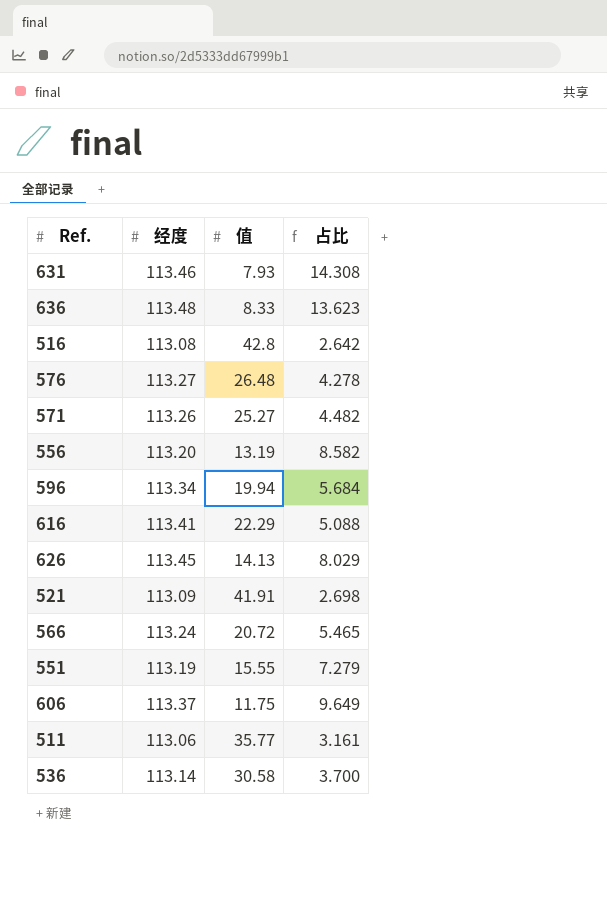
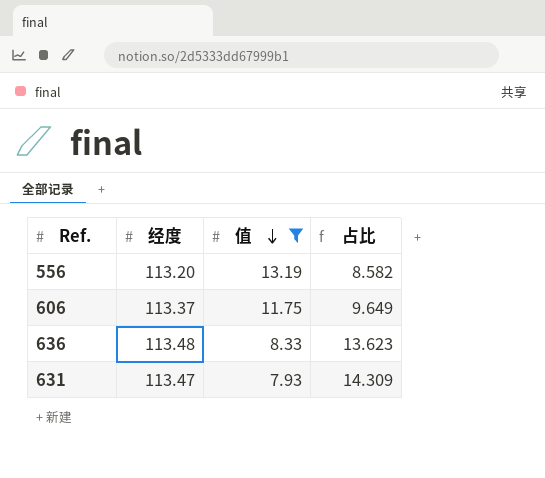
filter: none -> 值 <= 13.19
row order: none -> 值 descending
631 | 经度: 113.46 -> 113.47
631 | 占比: 14.308 -> 14.309

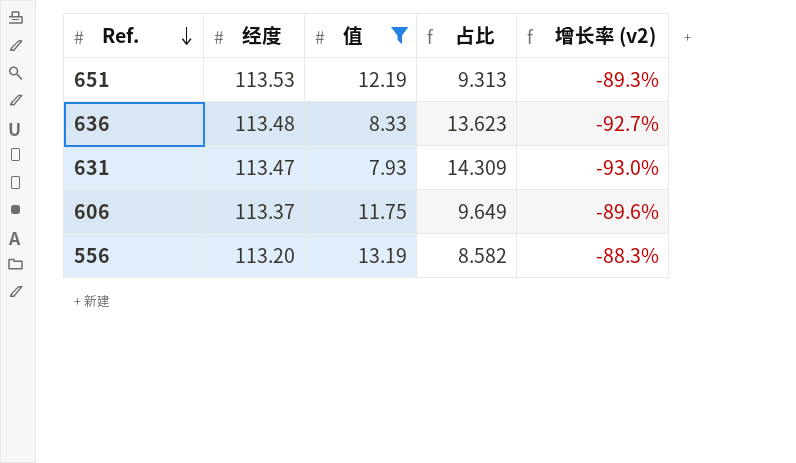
row order: 值 descending -> Ref. descending
column 增长率 (v2) | formula: none -> ([值] - [经度]) / [经度]
row 651: none -> 113.53 | 12.19 | 9.313 | -89.3%

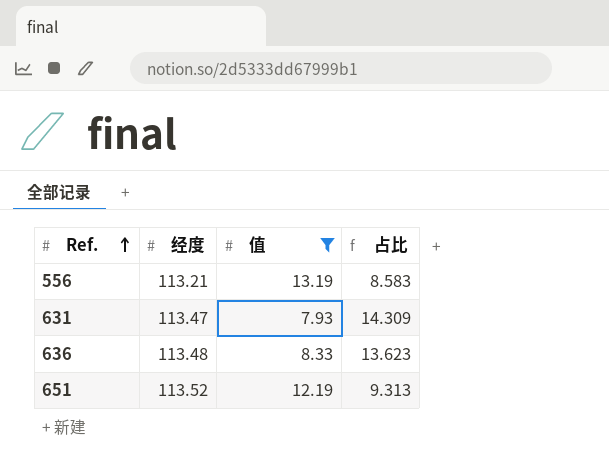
row order: Ref. descending -> Ref. ascending
column 增长率 (v2) | formula: ([值] - [经度]) / [经度] -> none
row 606: 113.37 | 11.75 | 9.649 | -89.6% -> none
556 | 经度: 113.20 -> 113.21
556 | 占比: 8.582 -> 8.583
651 | 经度: 113.53 -> 113.52

